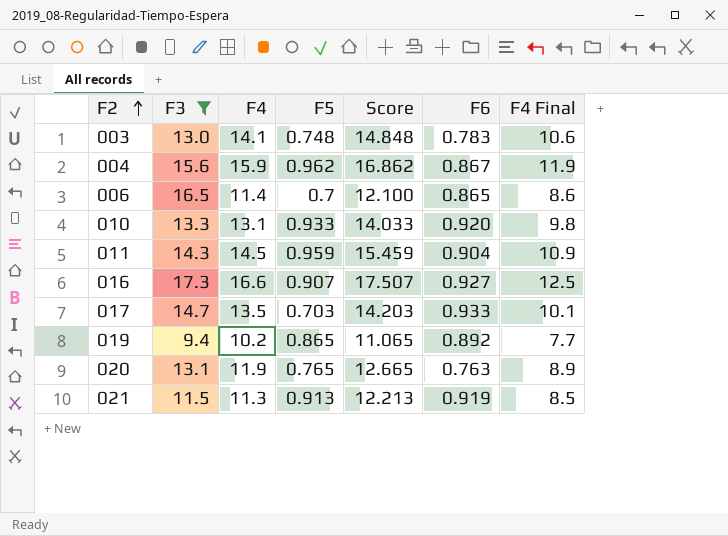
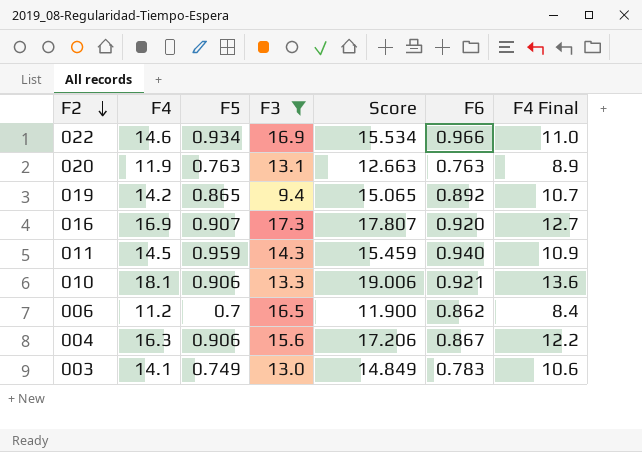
row order: F2 ascending -> F2 descending
column F3 | position: 2 -> 4
row 017: 14.7 | 13.5 | 0.703 | 14.203 | 0.933 | 10.1 -> none
row 021: 11.5 | 11.3 | 0.913 | 12.213 | 0.919 | 8.5 -> none
row 022: none -> 14.6 | 0.934 | 16.9 | 15.534 | 0.966 | 11.0
020 | F5: 0.765 -> 0.763
020 | Score: 12.665 -> 12.663
019 | F4: 10.2 -> 14.2
019 | Score: 11.065 -> 15.065
019 | F4 Final: 7.7 -> 10.7
016 | F4: 16.6 -> 16.9
016 | Score: 17.507 -> 17.807
016 | F6: 0.927 -> 0.920
016 | F4 Final: 12.5 -> 12.7
011 | F6: 0.904 -> 0.940
010 | F4: 13.1 -> 18.1
010 | F5: 0.933 -> 0.906
010 | Score: 14.033 -> 19.006
010 | F6: 0.920 -> 0.921
010 | F4 Final: 9.8 -> 13.6
006 | F4: 11.4 -> 11.2
006 | Score: 12.100 -> 11.900
006 | F6: 0.865 -> 0.862
006 | F4 Final: 8.6 -> 8.4
004 | F4: 15.9 -> 16.3
004 | F5: 0.962 -> 0.906
004 | Score: 16.862 -> 17.206
004 | F4 Final: 11.9 -> 12.2
003 | F5: 0.748 -> 0.749
003 | Score: 14.848 -> 14.849

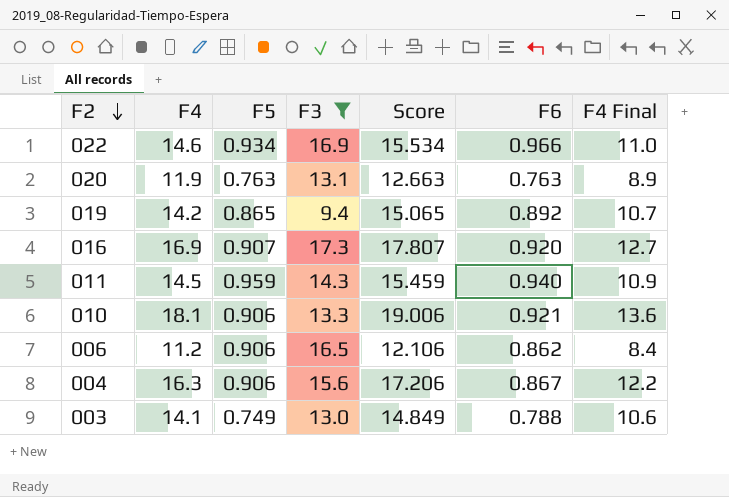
006 | F5: 0.7 -> 0.906
006 | Score: 11.900 -> 12.106
003 | F6: 0.783 -> 0.788

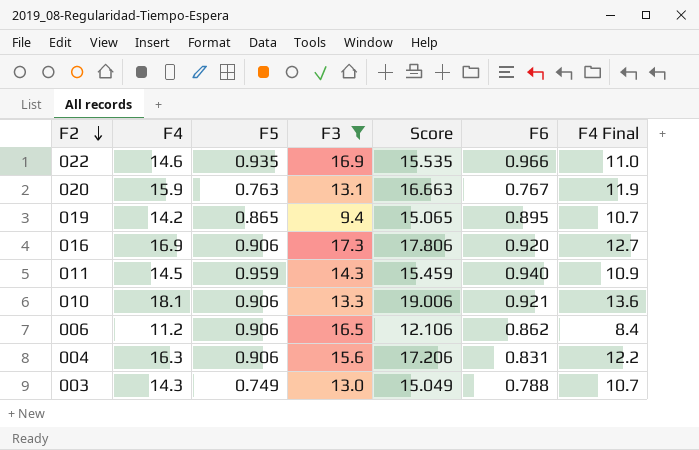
022 | F5: 0.934 -> 0.935
022 | Score: 15.534 -> 15.535
020 | F4: 11.9 -> 15.9
020 | Score: 12.663 -> 16.663
020 | F6: 0.763 -> 0.767
020 | F4 Final: 8.9 -> 11.9
019 | F6: 0.892 -> 0.895
016 | F5: 0.907 -> 0.906
016 | Score: 17.807 -> 17.806
004 | F6: 0.867 -> 0.831
003 | F4: 14.1 -> 14.3
003 | Score: 14.849 -> 15.049
003 | F4 Final: 10.6 -> 10.7

